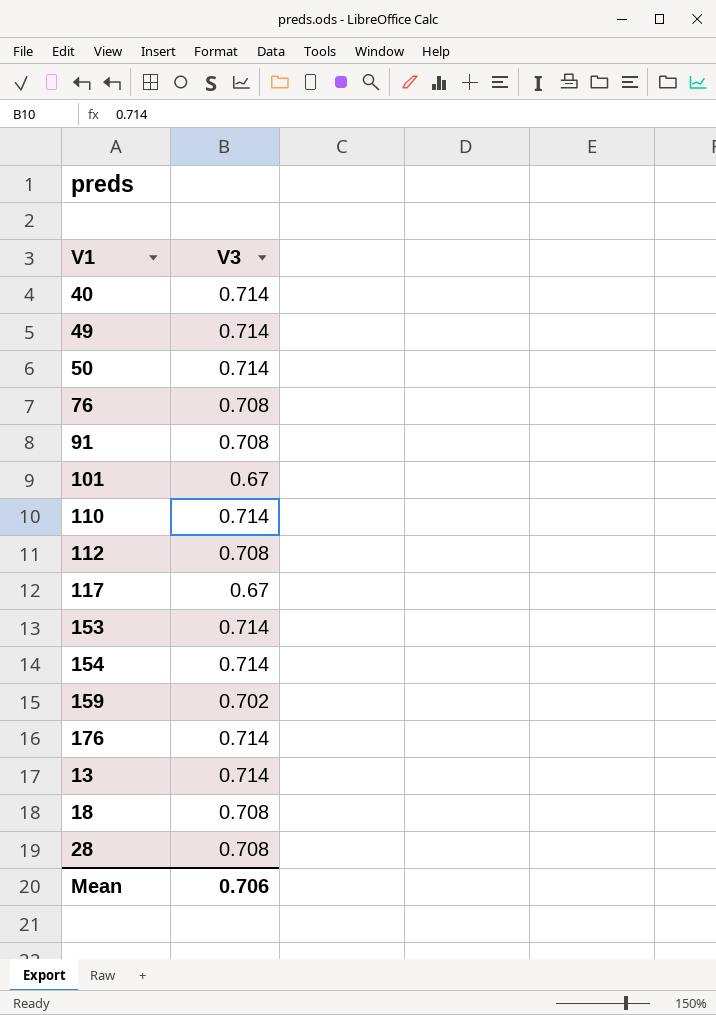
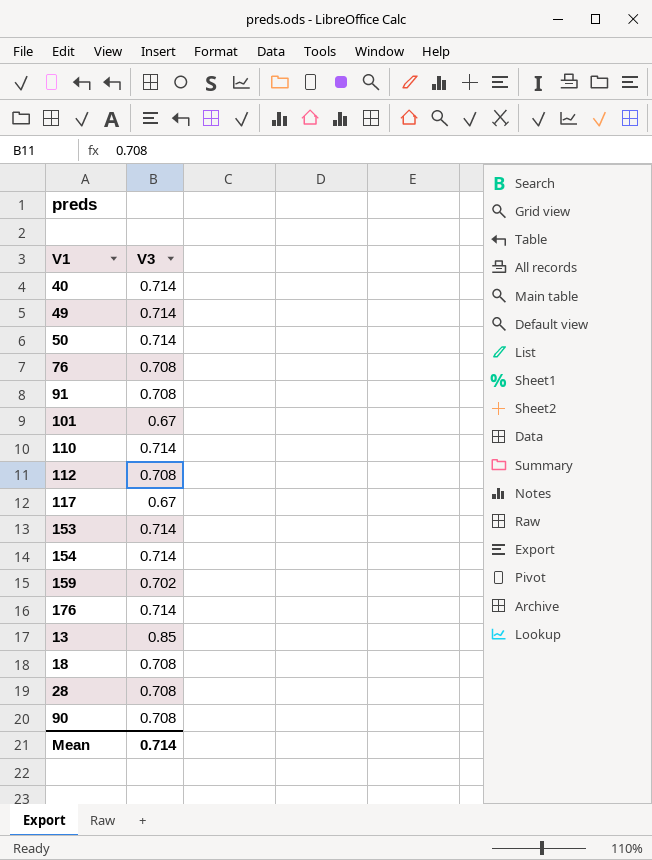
13 | V3: 0.714 -> 0.85
row 90: none -> 0.708
Mean | V3: 0.706 -> 0.714

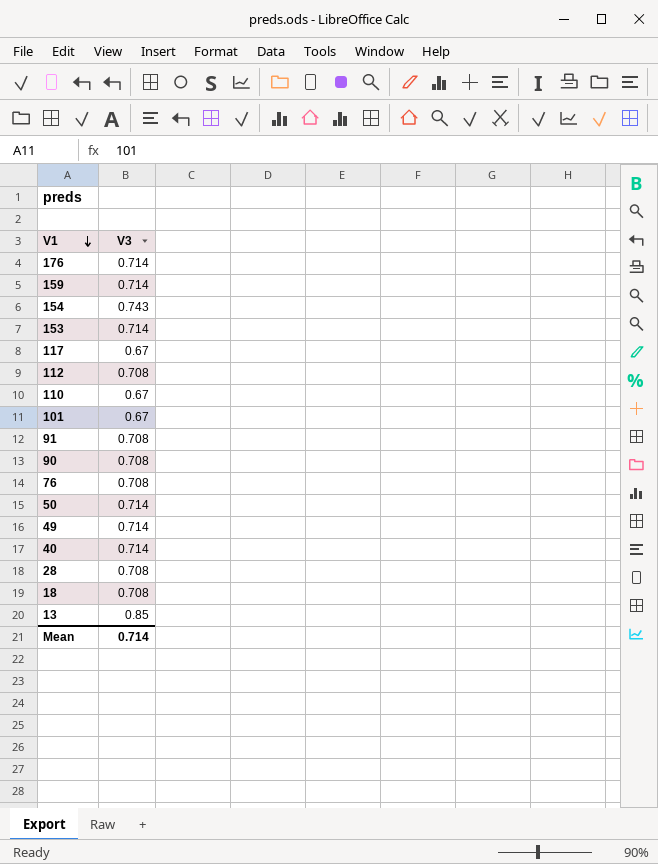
row order: none -> V1 descending
159 | V3: 0.702 -> 0.714
154 | V3: 0.714 -> 0.743
110 | V3: 0.714 -> 0.67

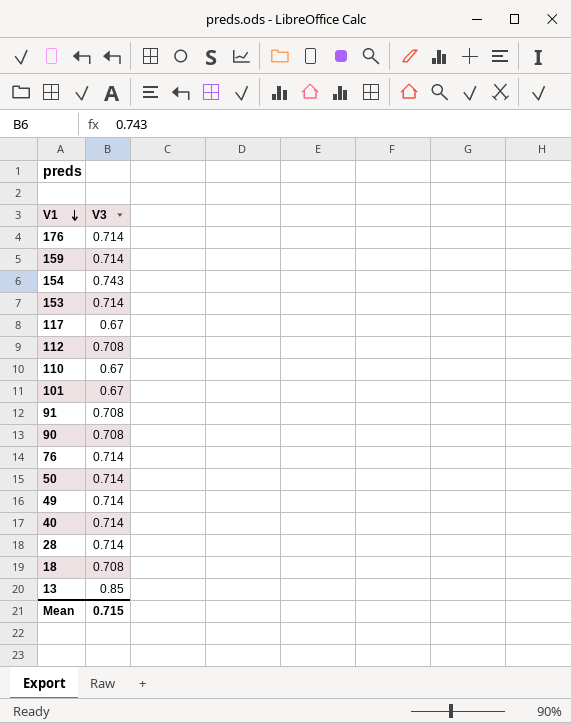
76 | V3: 0.708 -> 0.714
28 | V3: 0.708 -> 0.714
Mean | V3: 0.714 -> 0.715

